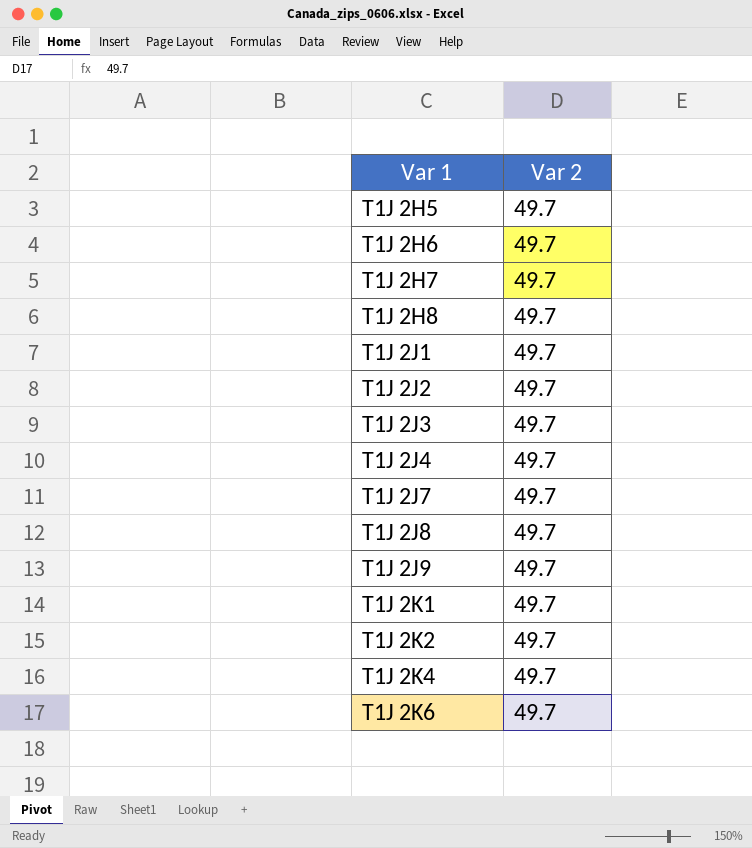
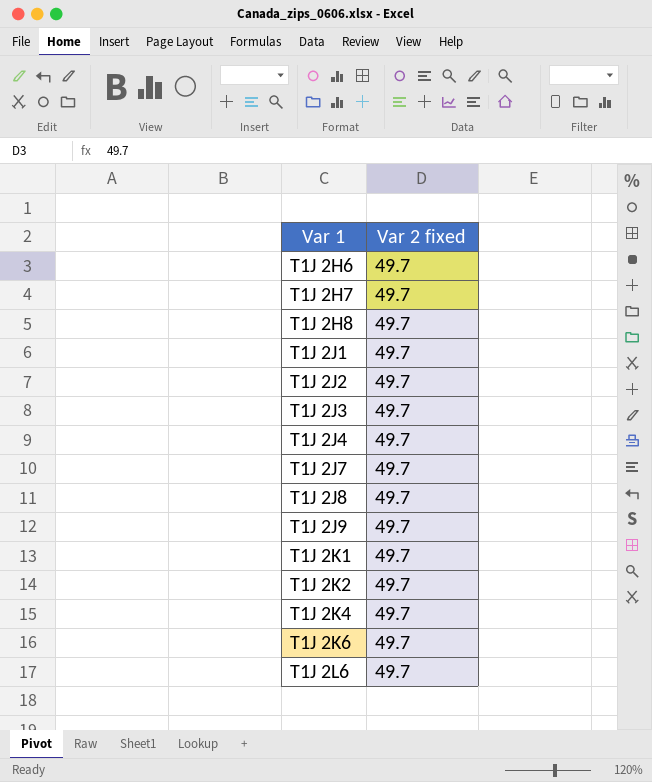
column name: Var 2 -> Var 2 fixed
row T1J 2H5: 49.7 -> none
row T1J 2L6: none -> 49.7

